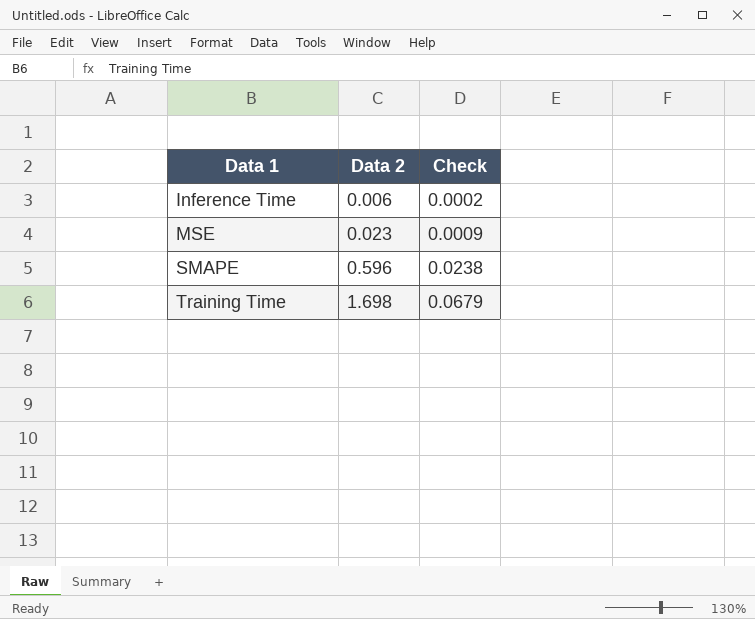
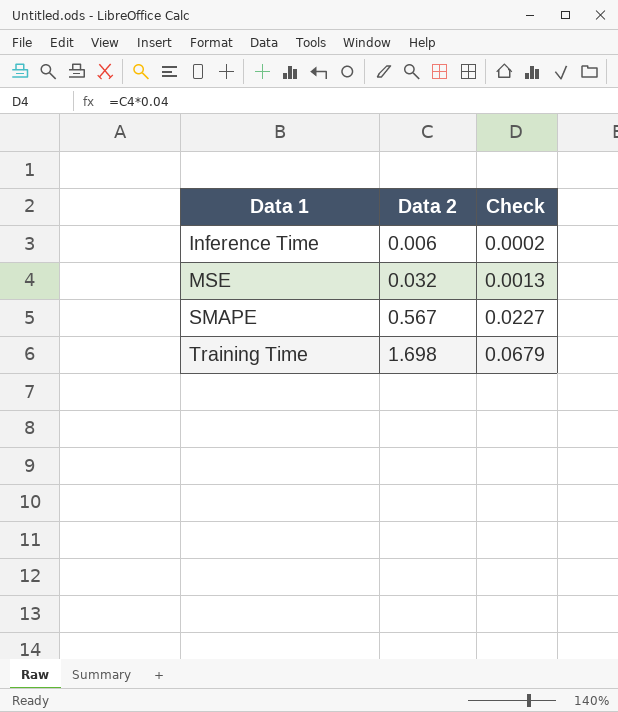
MSE | Data 2: 0.023 -> 0.032
MSE | Check: 0.0009 -> 0.0013
SMAPE | Data 2: 0.596 -> 0.567
SMAPE | Check: 0.0238 -> 0.0227

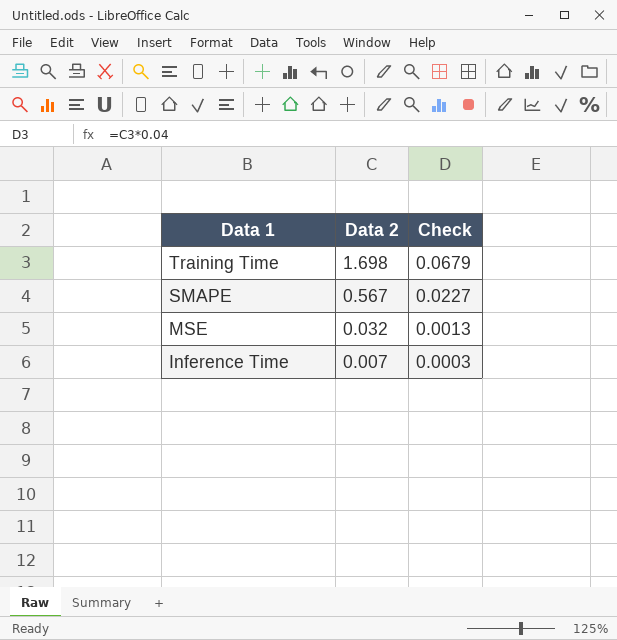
row order: Data 1 ascending -> Data 1 descending
Inference Time | Data 2: 0.006 -> 0.007
Inference Time | Check: 0.0002 -> 0.0003

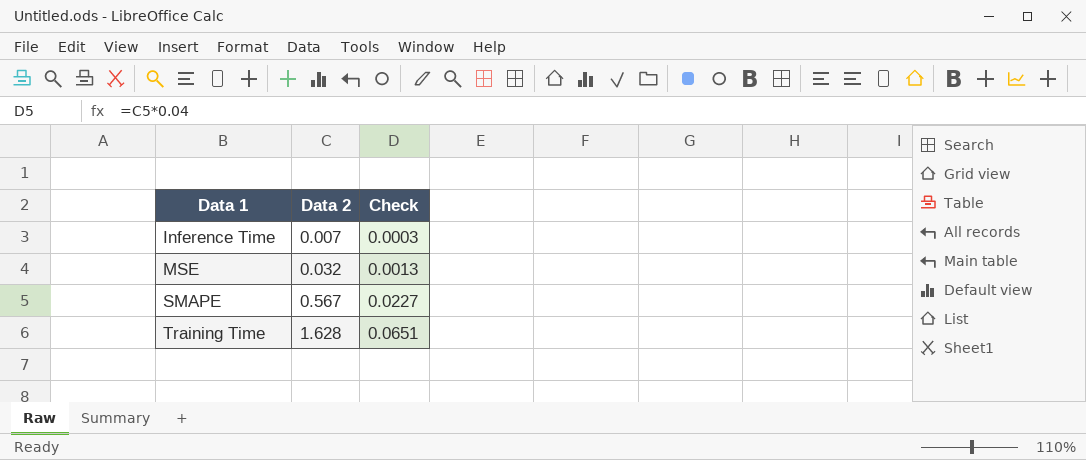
row order: Data 1 descending -> Data 1 ascending
Training Time | Data 2: 1.698 -> 1.628
Training Time | Check: 0.0679 -> 0.0651

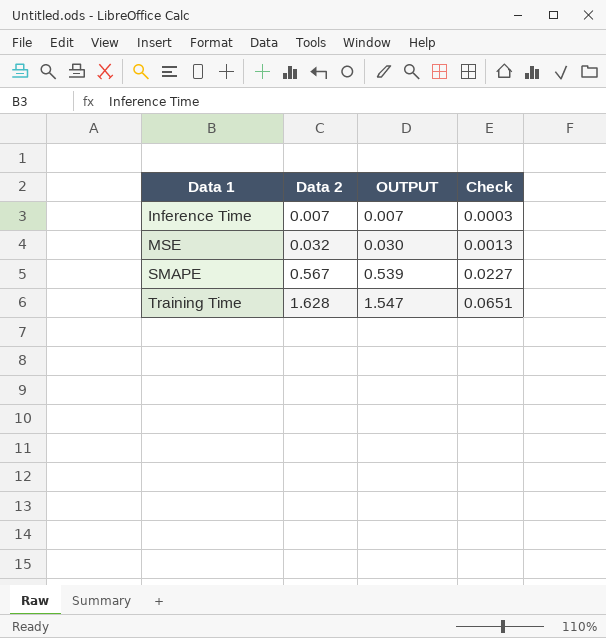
column OUTPUT | formula: none -> [Data 2] * 0.95

